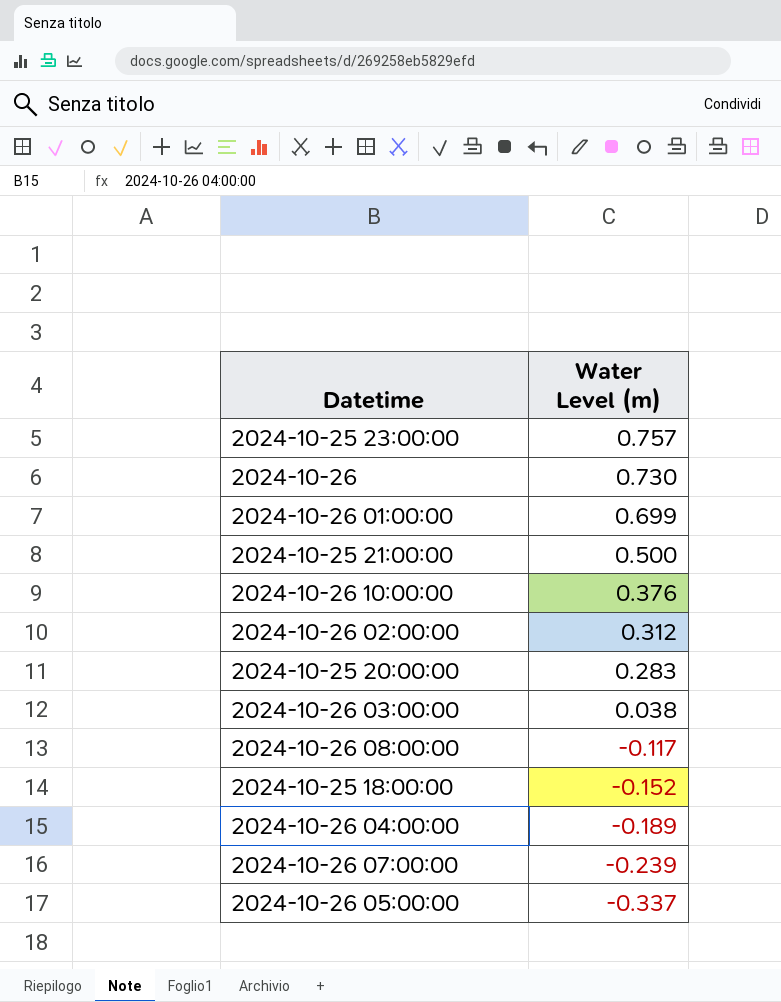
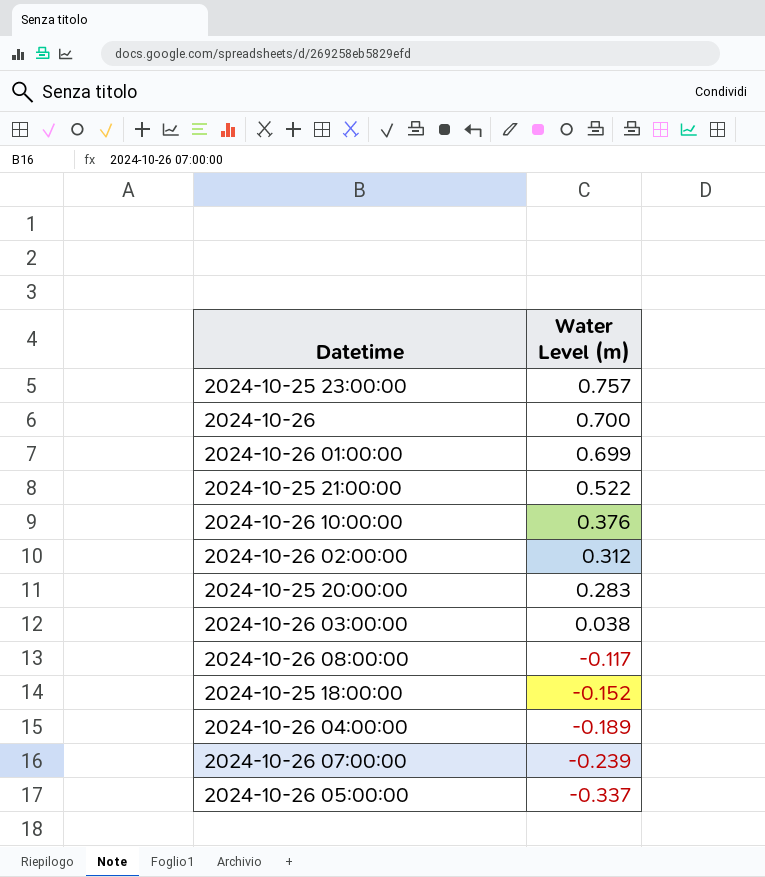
2024-10-26 | Water Level (m): 0.730 -> 0.700
2024-10-25 21:00:00 | Water Level (m): 0.500 -> 0.522

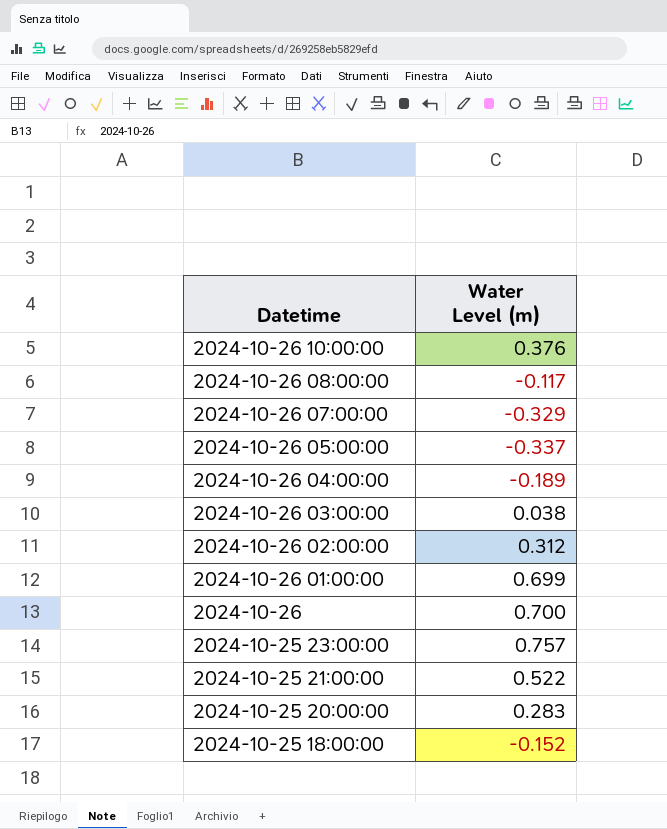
row order: Water Level (m) descending -> Datetime descending
2024-10-26 07:00:00 | Water Level (m): -0.239 -> -0.329

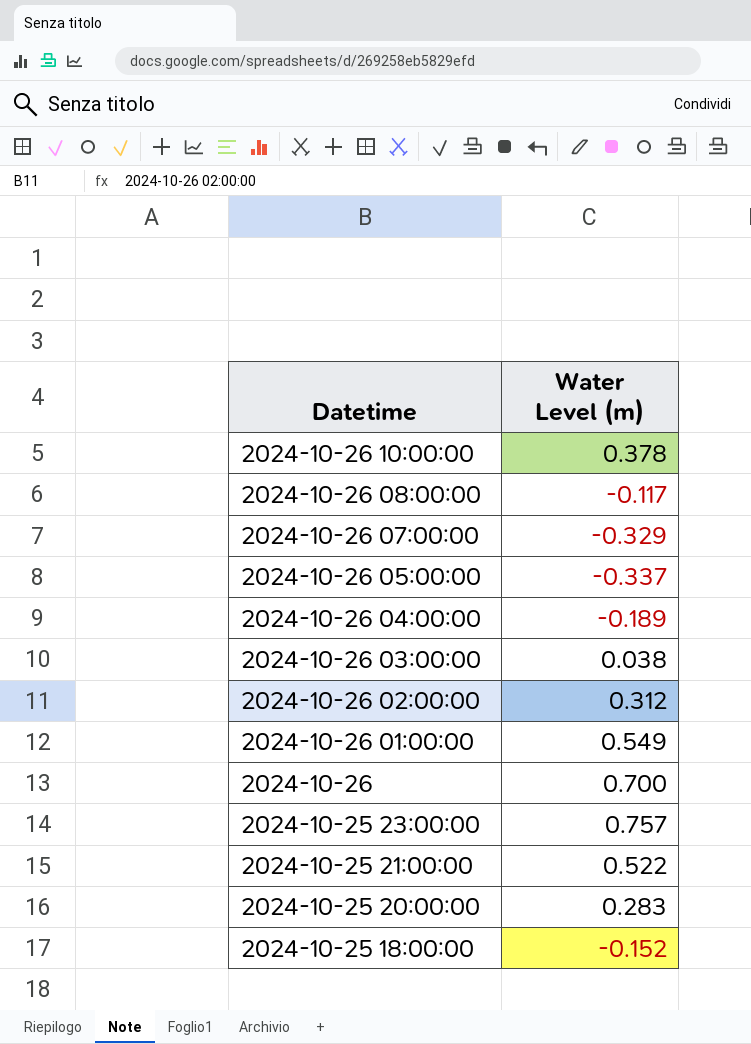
2024-10-26 10:00:00 | Water Level (m): 0.376 -> 0.378
2024-10-26 01:00:00 | Water Level (m): 0.699 -> 0.549

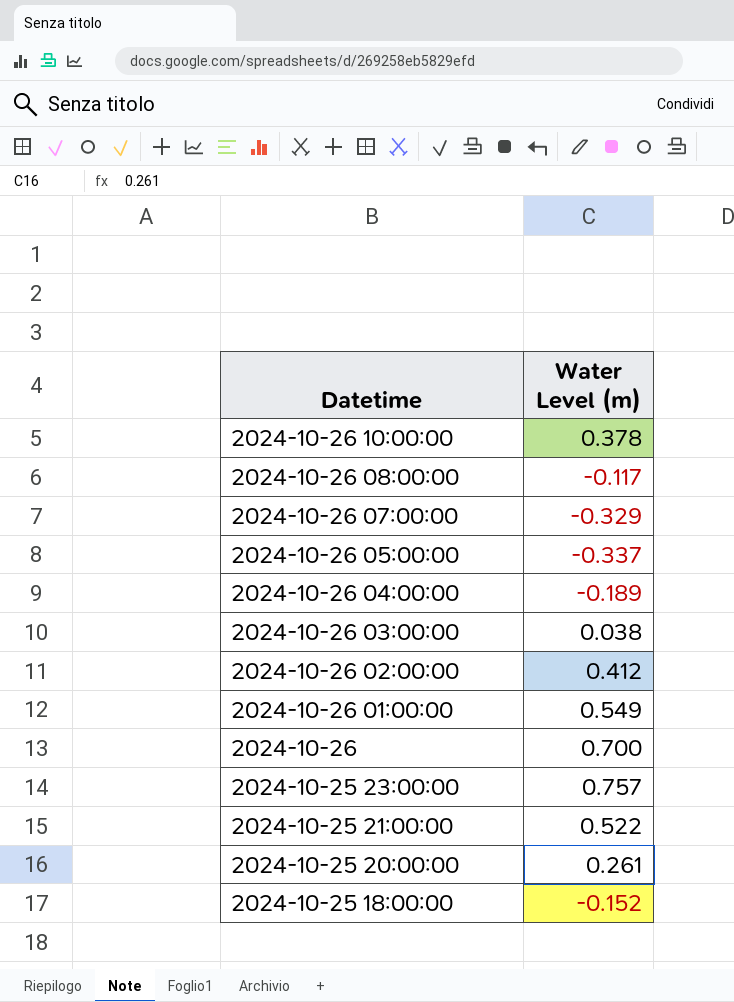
2024-10-26 02:00:00 | Water Level (m): 0.312 -> 0.412
2024-10-25 20:00:00 | Water Level (m): 0.283 -> 0.261

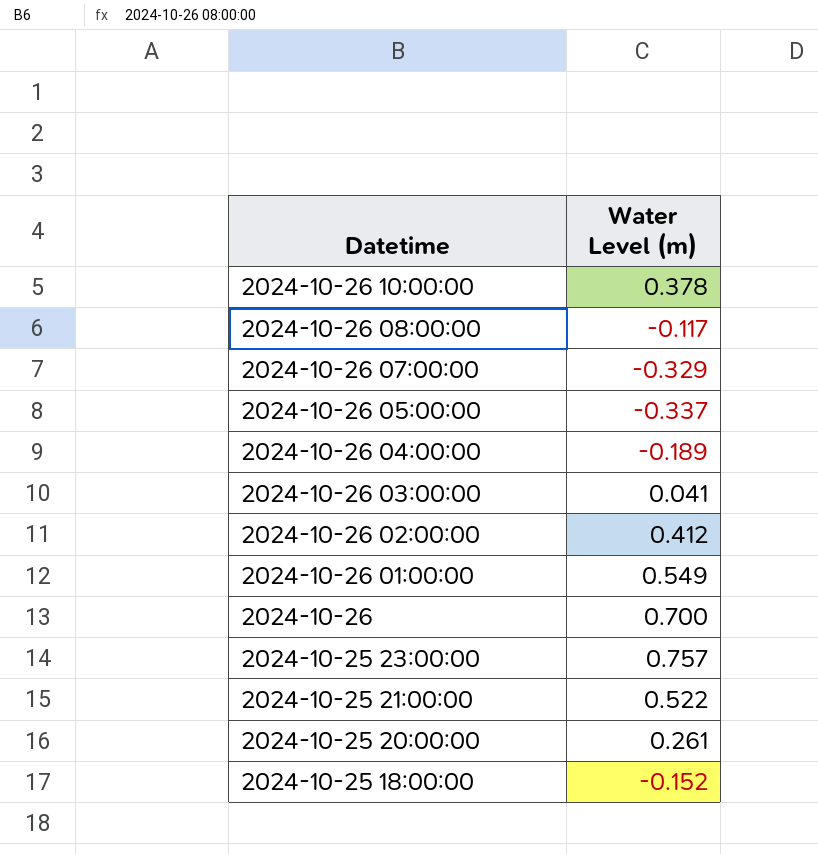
2024-10-26 03:00:00 | Water Level (m): 0.038 -> 0.041

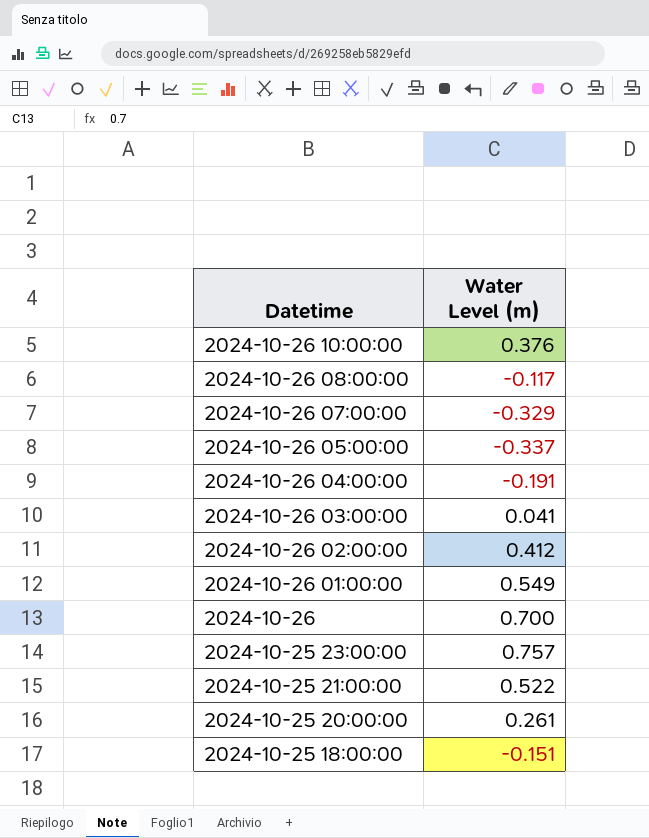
2024-10-26 10:00:00 | Water Level (m): 0.378 -> 0.376
2024-10-26 04:00:00 | Water Level (m): -0.189 -> -0.191
2024-10-25 18:00:00 | Water Level (m): -0.152 -> -0.151

